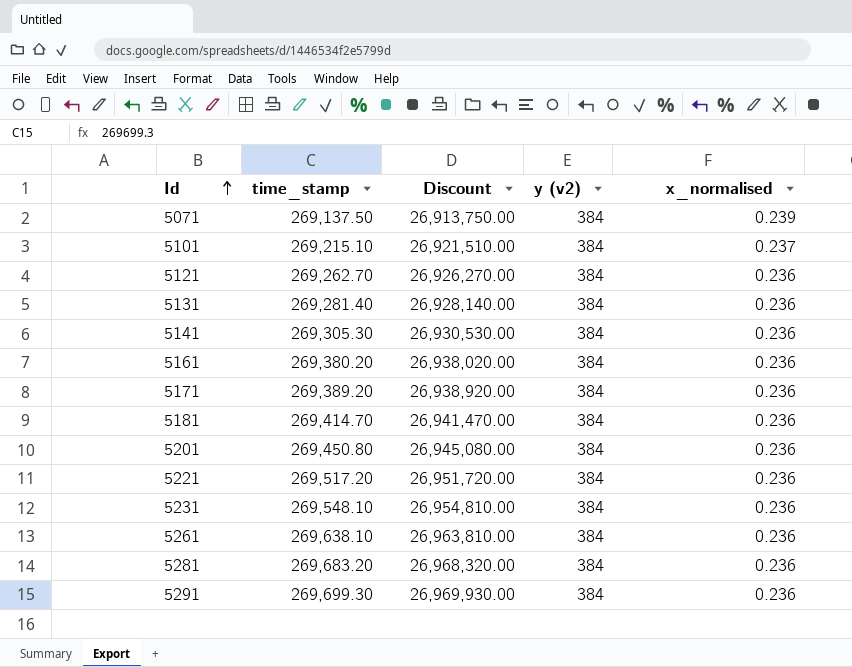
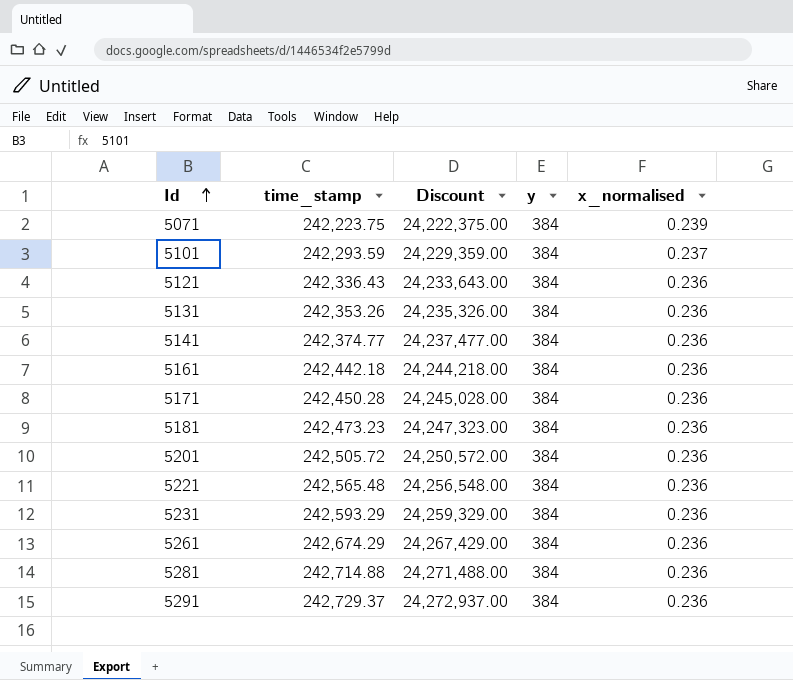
column name: y (v2) -> y
5071 | time_stamp: 269,137.50 -> 242,223.75
5071 | Discount: 26,913,750.00 -> 24,222,375.00
5101 | time_stamp: 269,215.10 -> 242,293.59
5101 | Discount: 26,921,510.00 -> 24,229,359.00
5121 | time_stamp: 269,262.70 -> 242,336.43
5121 | Discount: 26,926,270.00 -> 24,233,643.00
5131 | time_stamp: 269,281.40 -> 242,353.26
5131 | Discount: 26,928,140.00 -> 24,235,326.00
5141 | time_stamp: 269,305.30 -> 242,374.77
5141 | Discount: 26,930,530.00 -> 24,237,477.00
5161 | time_stamp: 269,380.20 -> 242,442.18
5161 | Discount: 26,938,020.00 -> 24,244,218.00
5171 | time_stamp: 269,389.20 -> 242,450.28
5171 | Discount: 26,938,920.00 -> 24,245,028.00
5181 | time_stamp: 269,414.70 -> 242,473.23
5181 | Discount: 26,941,470.00 -> 24,247,323.00
5201 | time_stamp: 269,450.80 -> 242,505.72
5201 | Discount: 26,945,080.00 -> 24,250,572.00
5221 | time_stamp: 269,517.20 -> 242,565.48
5221 | Discount: 26,951,720.00 -> 24,256,548.00
5231 | time_stamp: 269,548.10 -> 242,593.29
5231 | Discount: 26,954,810.00 -> 24,259,329.00
5261 | time_stamp: 269,638.10 -> 242,674.29
5261 | Discount: 26,963,810.00 -> 24,267,429.00
5281 | time_stamp: 269,683.20 -> 242,714.88
5281 | Discount: 26,968,320.00 -> 24,271,488.00
5291 | time_stamp: 269,699.30 -> 242,729.37
5291 | Discount: 26,969,930.00 -> 24,272,937.00

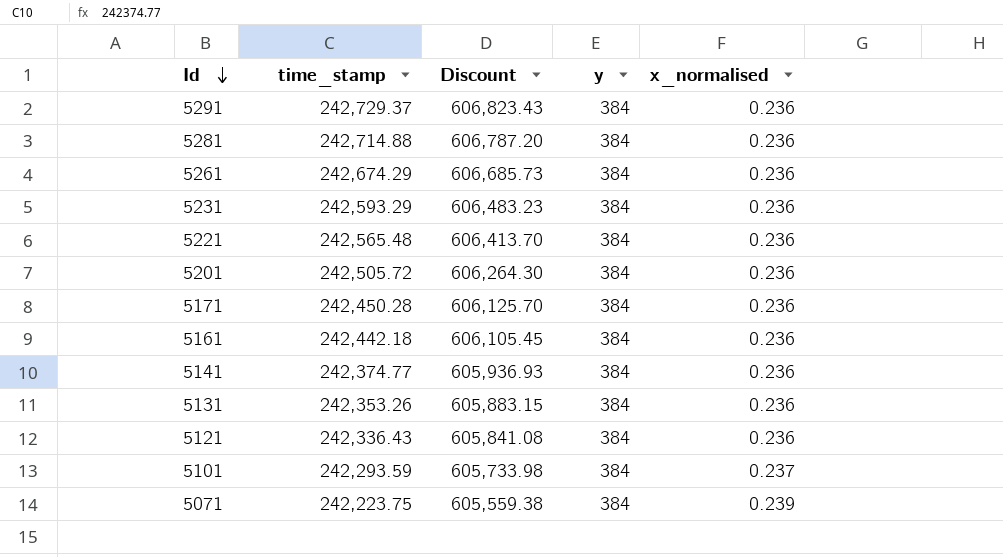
row order: Id ascending -> Id descending
column Discount | formula: [time_stamp] * 100 -> [time_stamp] * 2.5
row 5181: 242,473.23 | 24,247,323.00 | 384 | 0.236 -> none

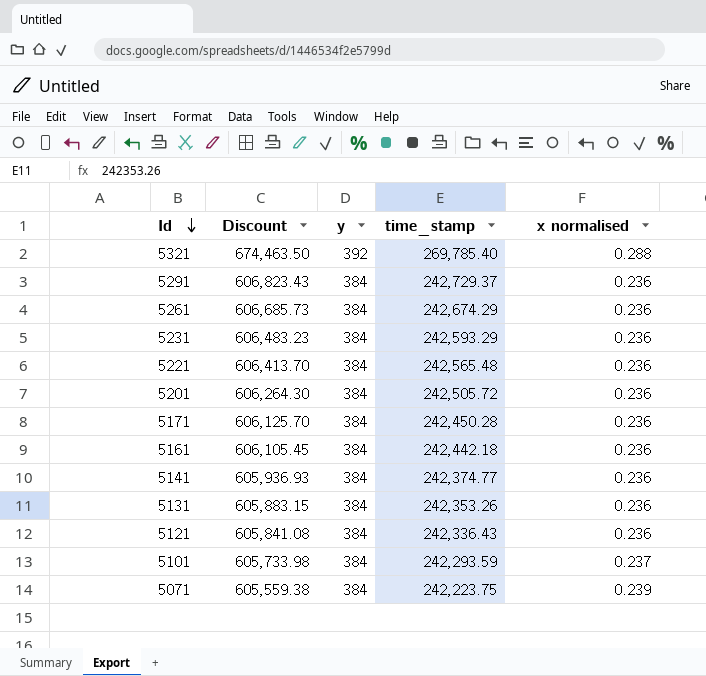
column time_stamp | position: 2 -> 4
column name: x_normalised -> x normalised
row 5281: 242,714.88 | 606,787.20 | 384 | 0.236 -> none
row 5321: none -> 674,463.50 | 392 | 269,785.40 | 0.288

